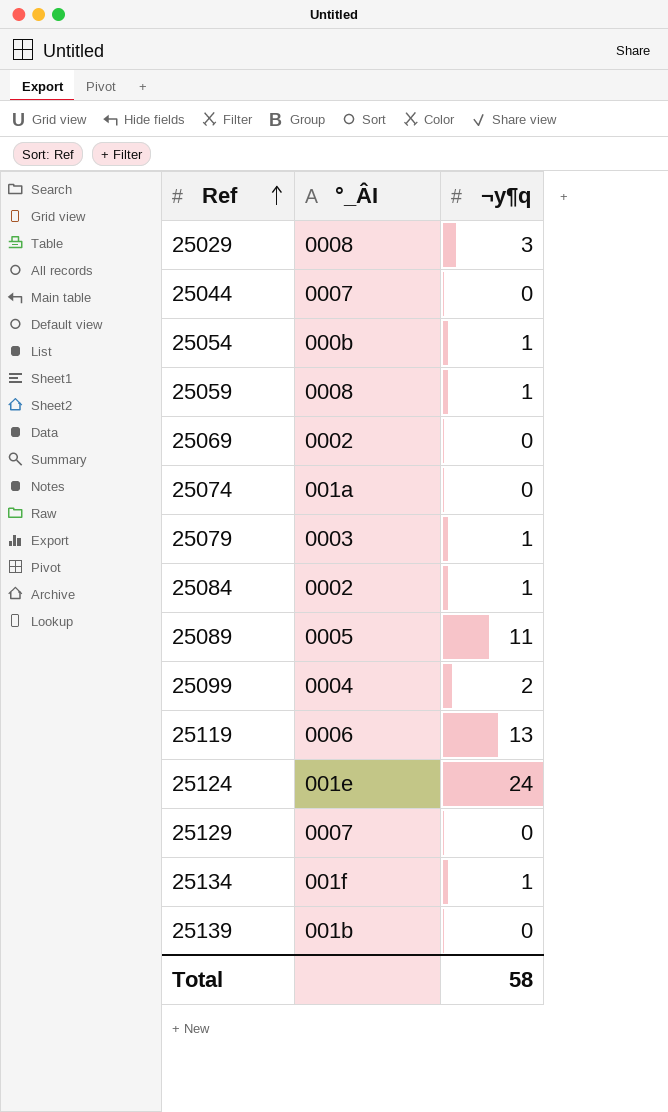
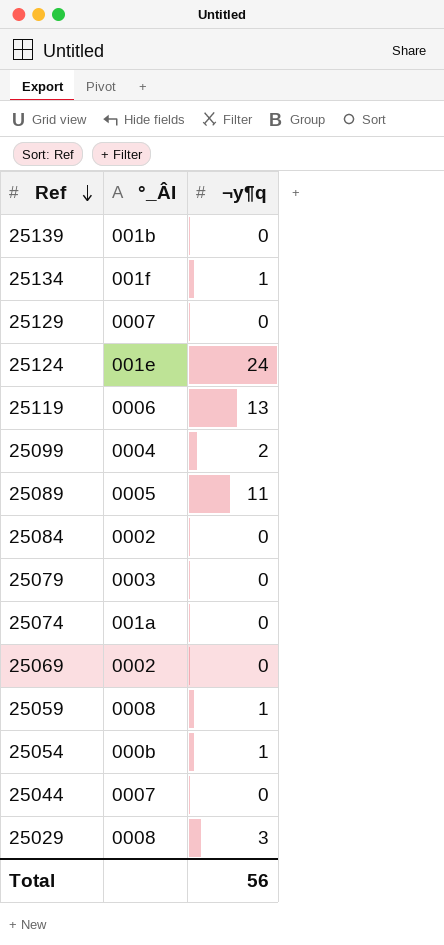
row order: Ref ascending -> Ref descending
25084 | ¬y¶q: 1 -> 0
25079 | ¬y¶q: 1 -> 0
Total | ¬y¶q: 58 -> 56

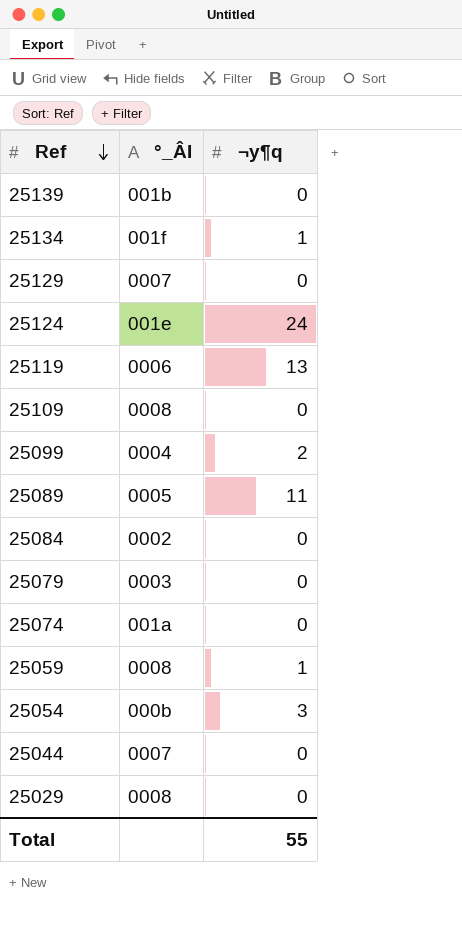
row 25069: 0002 | 0 -> none
row 25109: none -> 0008 | 0
25054 | ¬y¶q: 1 -> 3
25029 | ¬y¶q: 3 -> 0
Total | ¬y¶q: 56 -> 55

